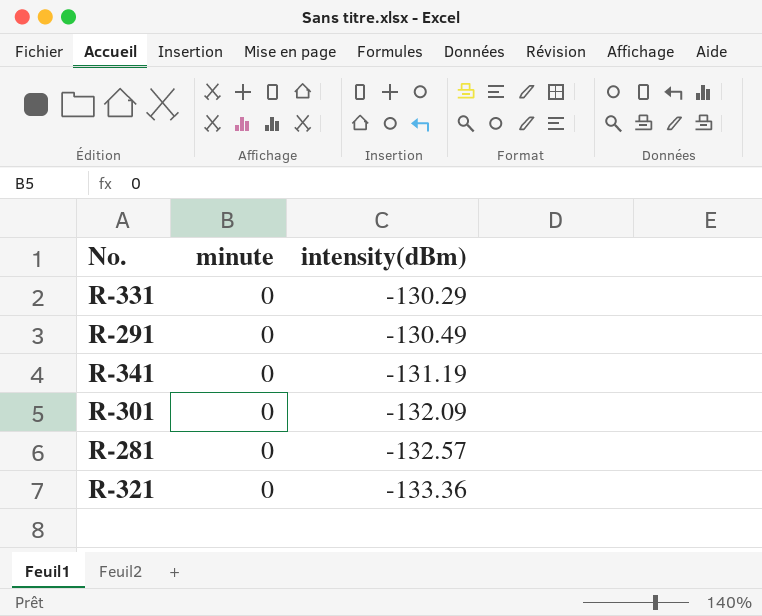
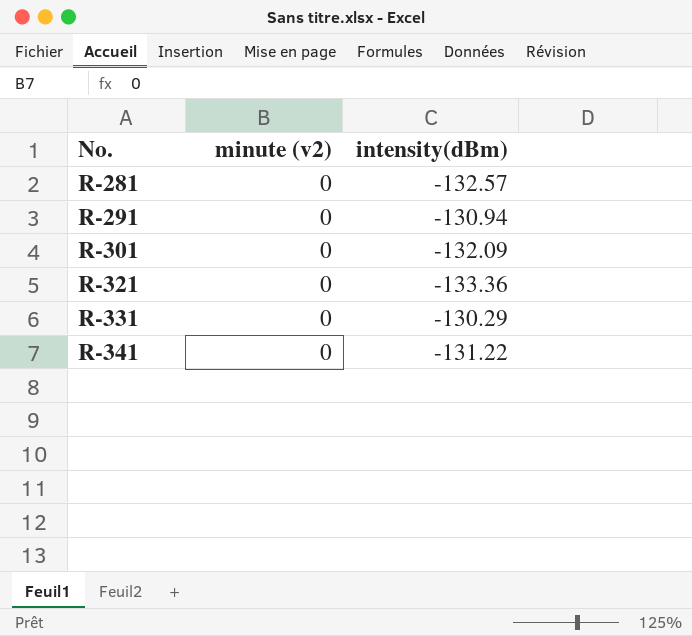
row order: intensity(dBm) descending -> No. ascending
column name: minute -> minute (v2)
R-291 | intensity(dBm): -130.49 -> -130.94
R-341 | intensity(dBm): -131.19 -> -131.22

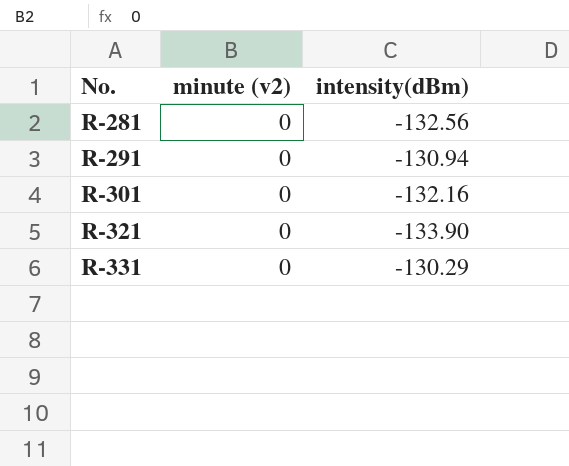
row R-341: 0 | -131.22 -> none
R-281 | intensity(dBm): -132.57 -> -132.56
R-301 | intensity(dBm): -132.09 -> -132.16
R-321 | intensity(dBm): -133.36 -> -133.90

